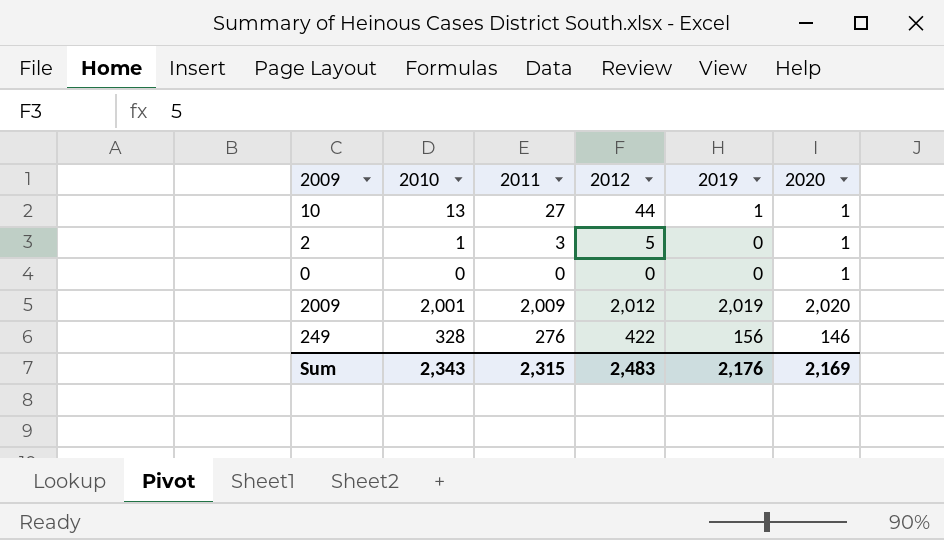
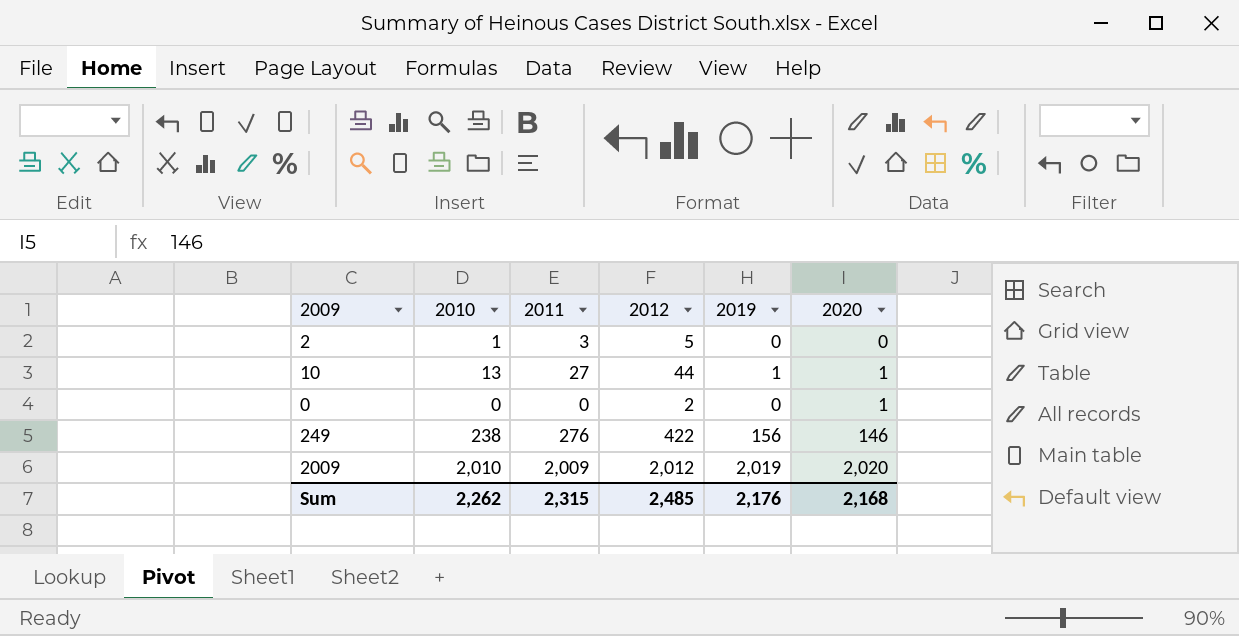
row order: none -> 2020 ascending
2 | 2020: 1 -> 0
0 | 2012: 0 -> 2
249 | 2010: 328 -> 238
2009 | 2010: 2,001 -> 2,010
Sum | 2010: 2,343 -> 2,262
Sum | 2012: 2,483 -> 2,485
Sum | 2020: 2,169 -> 2,168

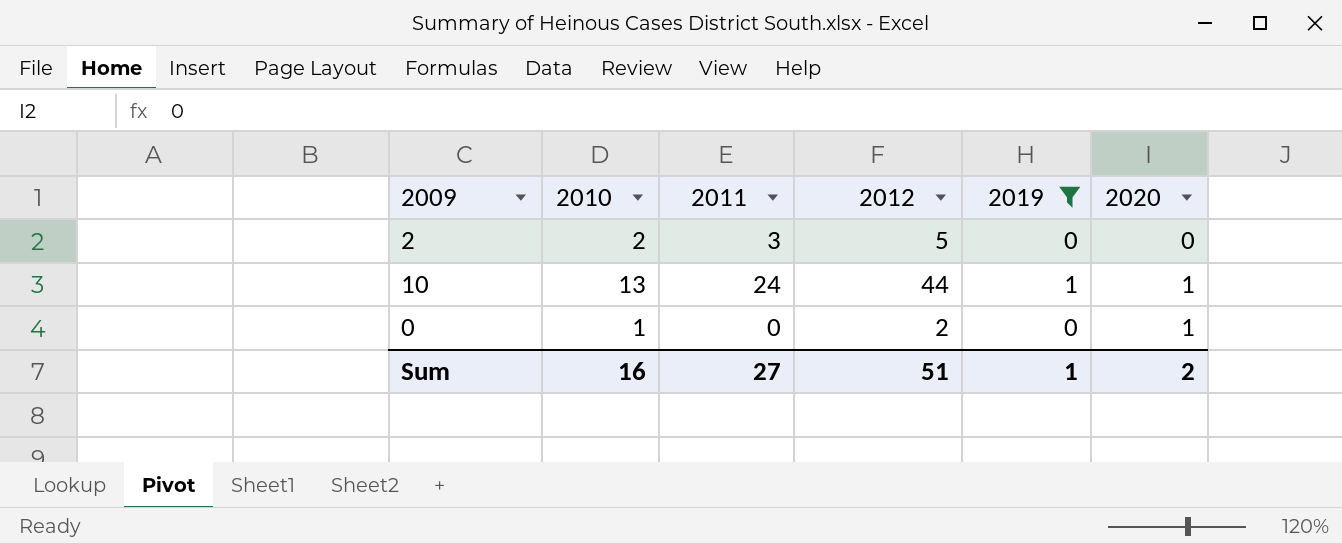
filter: none -> 2019 <= 1
2 | 2010: 1 -> 2
10 | 2011: 27 -> 24
0 | 2010: 0 -> 1
Sum | 2010: 2,262 -> 16
Sum | 2011: 2,315 -> 27
Sum | 2012: 2,485 -> 51
Sum | 2019: 2,176 -> 1
Sum | 2020: 2,168 -> 2

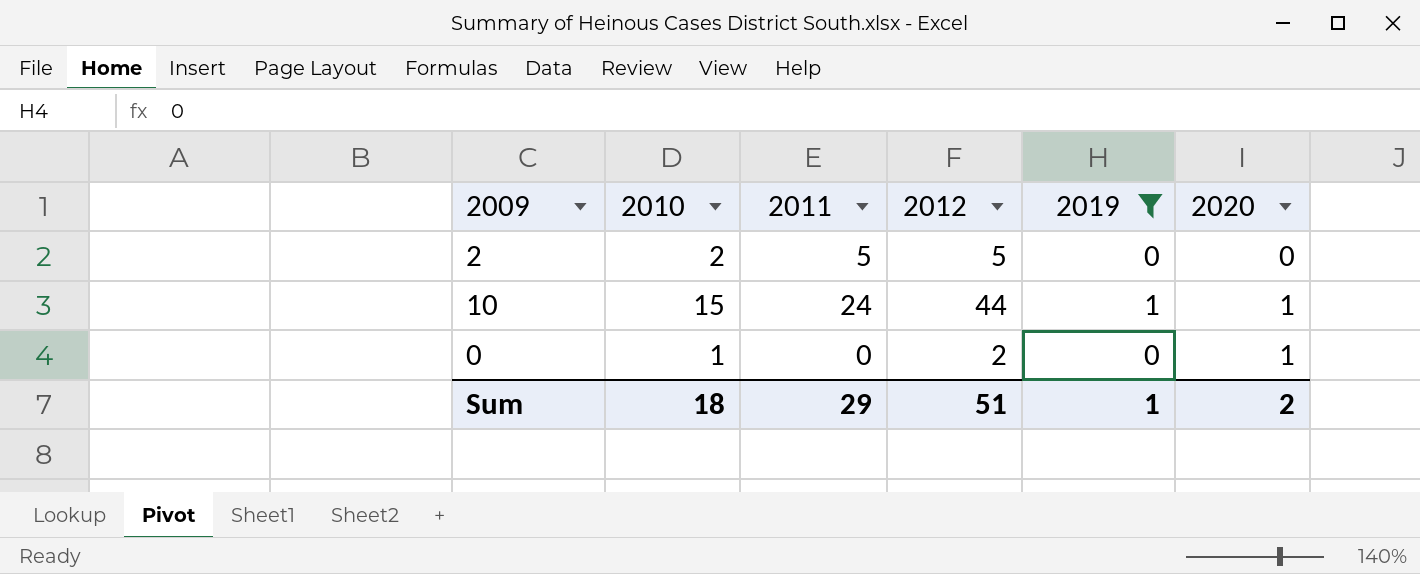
2 | 2011: 3 -> 5
10 | 2010: 13 -> 15
Sum | 2010: 16 -> 18
Sum | 2011: 27 -> 29

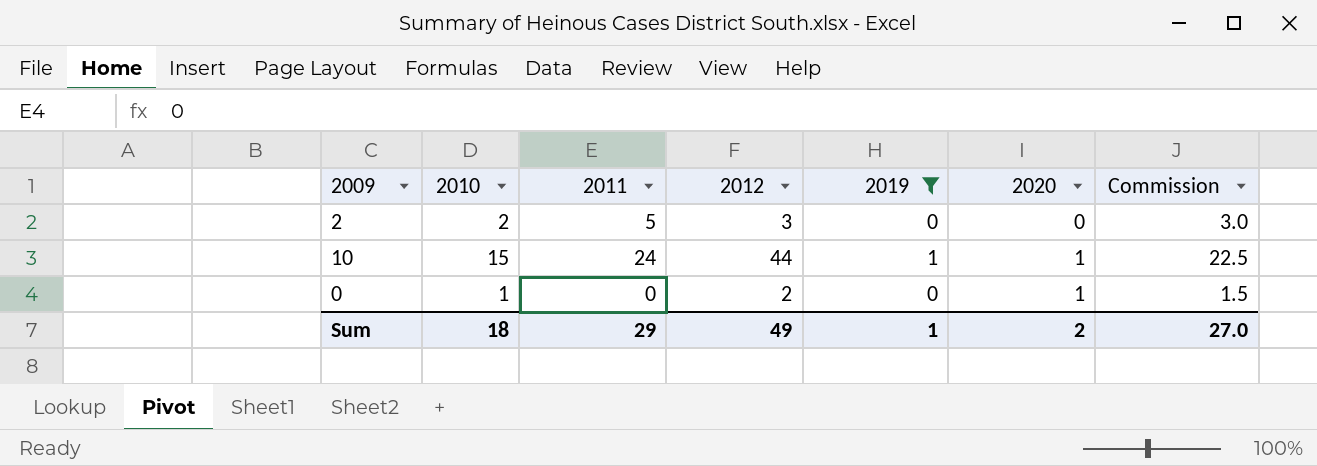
column Commission | formula: none -> [2010] * 1.5
2 | 2012: 5 -> 3
Sum | 2012: 51 -> 49

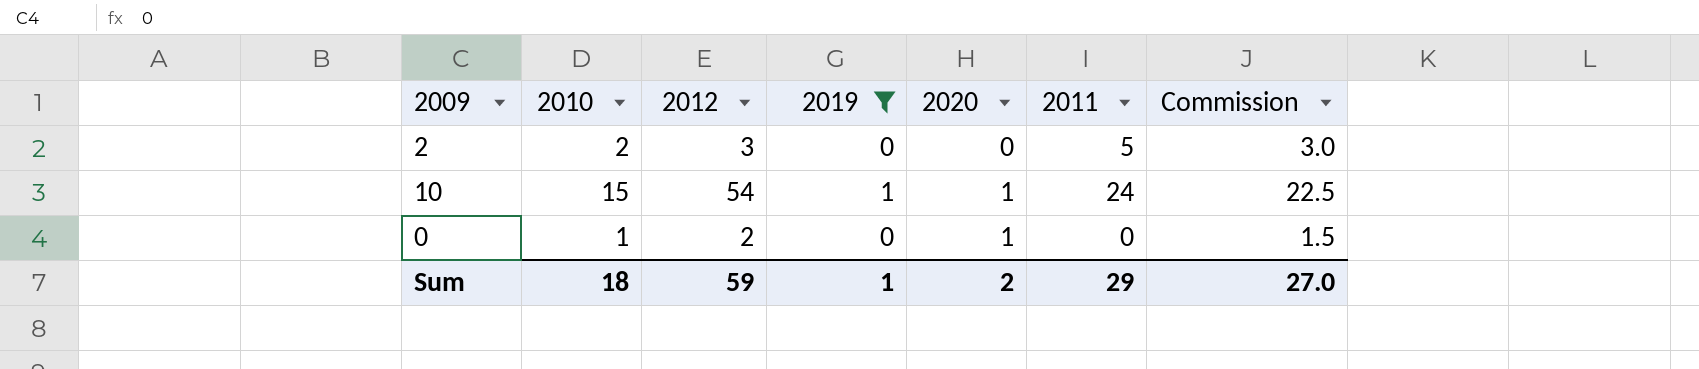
column 2011 | position: 3 -> 6
10 | 2012: 44 -> 54
Sum | 2012: 49 -> 59

